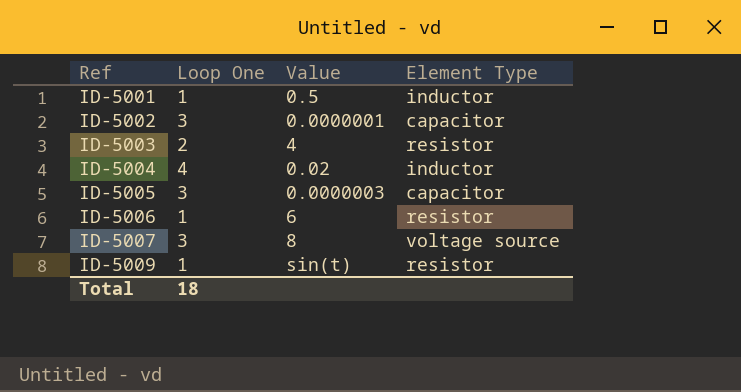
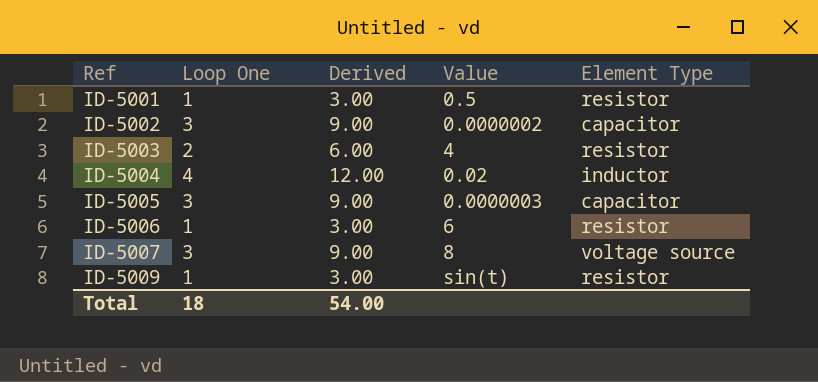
column Derived | formula: none -> [Loop One] * 3
ID-5001 | Element Type: inductor -> resistor
ID-5002 | Value: 0.0000001 -> 0.0000002

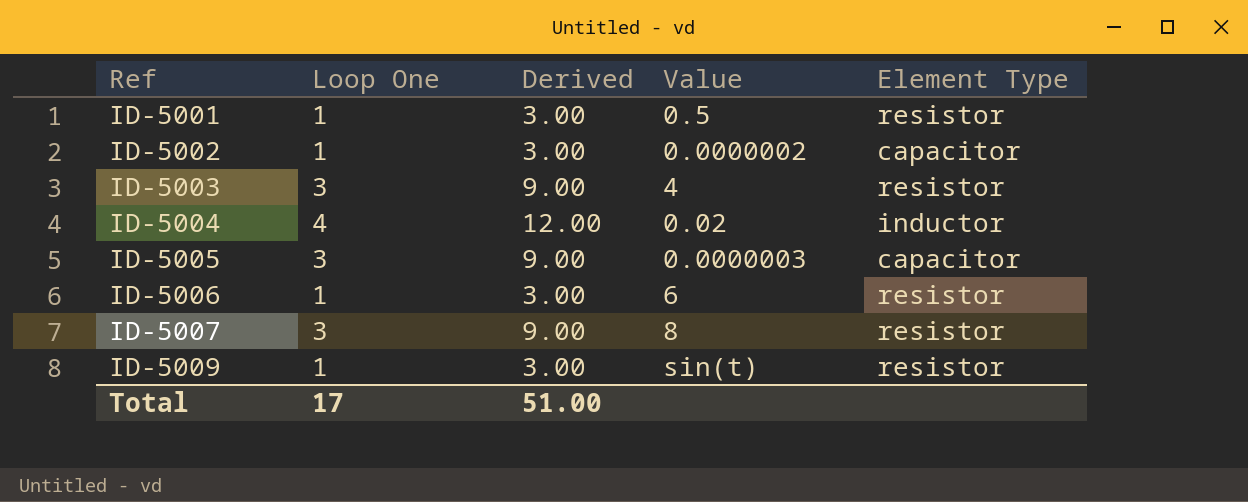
ID-5002 | Loop One: 3 -> 1
ID-5002 | Derived: 9.00 -> 3.00
ID-5003 | Loop One: 2 -> 3
ID-5003 | Derived: 6.00 -> 9.00
ID-5007 | Element Type: voltage source -> resistor
Total | Loop One: 18 -> 17
Total | Derived: 54.00 -> 51.00

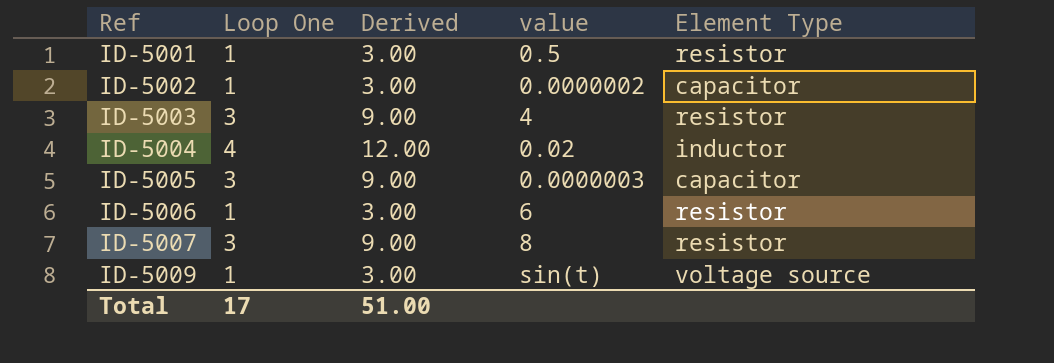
column name: Value -> value
ID-5009 | Element Type: resistor -> voltage source

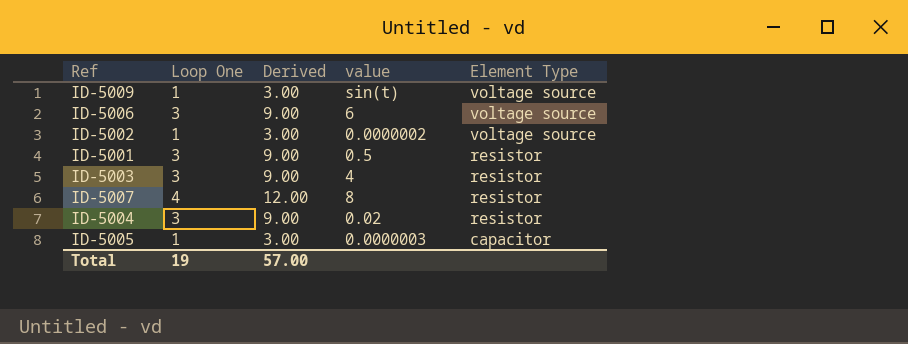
row order: Ref ascending -> Element Type descending
ID-5006 | Loop One: 1 -> 3
ID-5006 | Derived: 3.00 -> 9.00
ID-5006 | Element Type: resistor -> voltage source
ID-5002 | Element Type: capacitor -> voltage source
ID-5001 | Loop One: 1 -> 3
ID-5001 | Derived: 3.00 -> 9.00
ID-5007 | Loop One: 3 -> 4
ID-5007 | Derived: 9.00 -> 12.00
ID-5004 | Loop One: 4 -> 3
ID-5004 | Derived: 12.00 -> 9.00
ID-5004 | Element Type: inductor -> resistor
ID-5005 | Loop One: 3 -> 1
ID-5005 | Derived: 9.00 -> 3.00
Total | Loop One: 17 -> 19
Total | Derived: 51.00 -> 57.00

